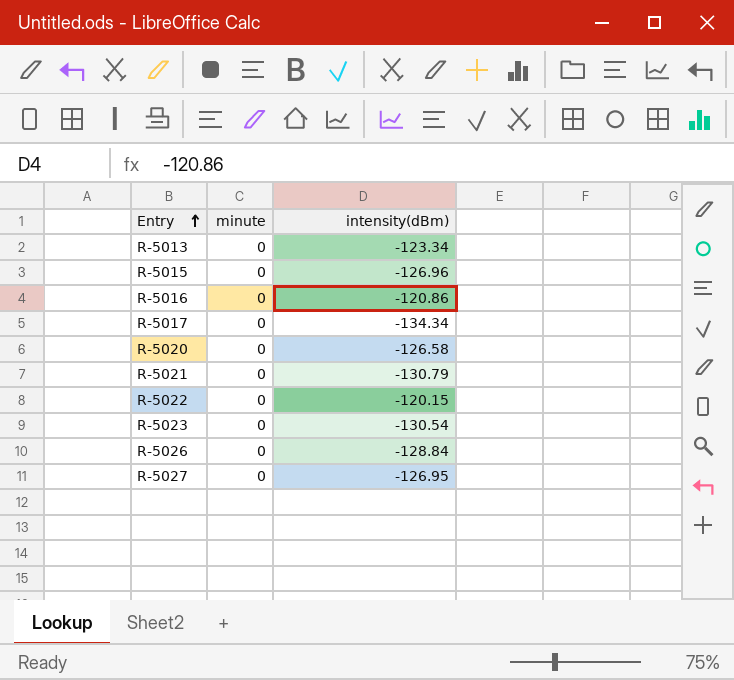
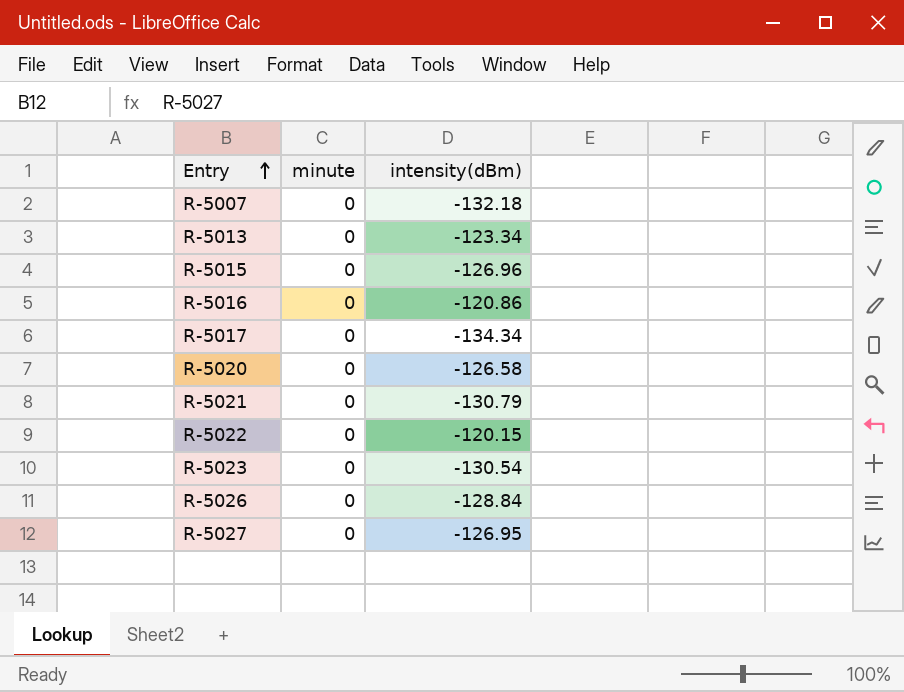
row R-5007: none -> 0 | -132.18

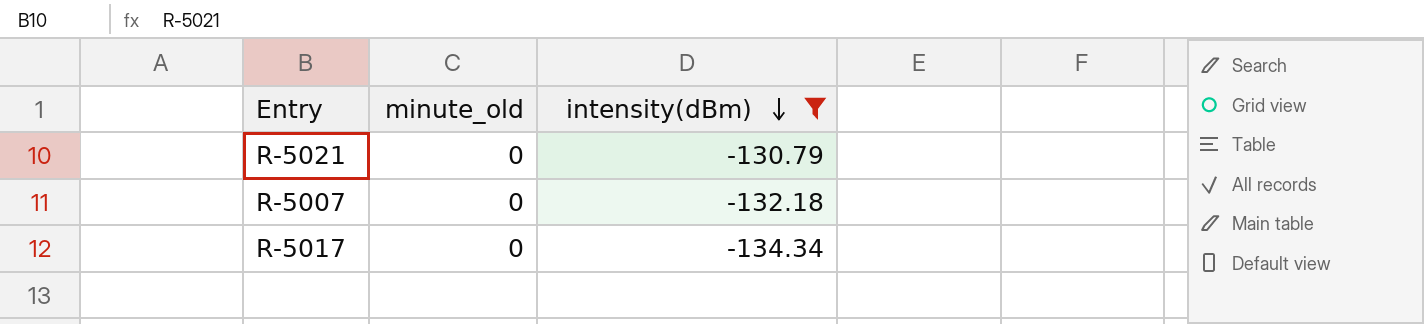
filter: none -> intensity(dBm) <= -130.79
row order: Entry ascending -> intensity(dBm) descending
column name: minute -> minute_old

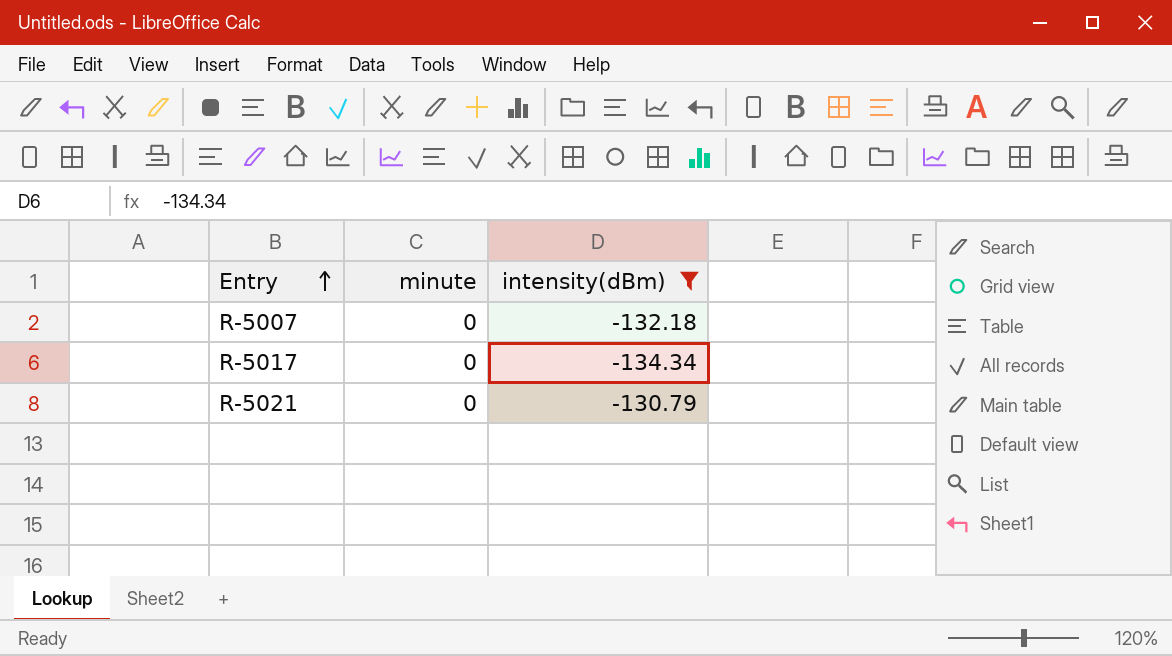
row order: intensity(dBm) descending -> Entry ascending
column name: minute_old -> minute

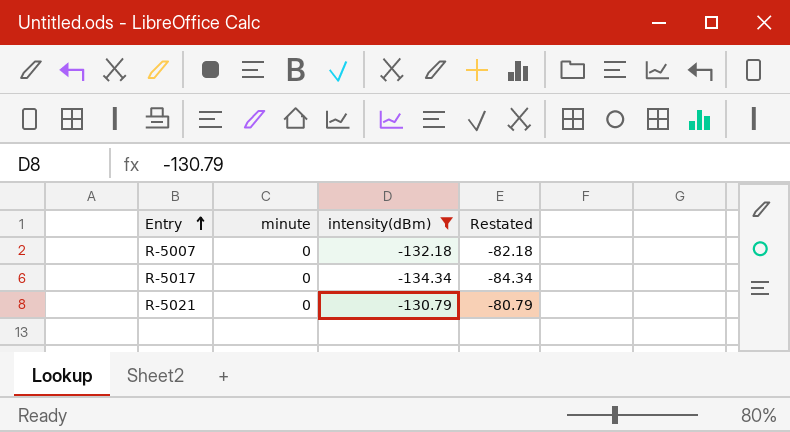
column Restated | formula: none -> [intensity(dBm)] + 50

